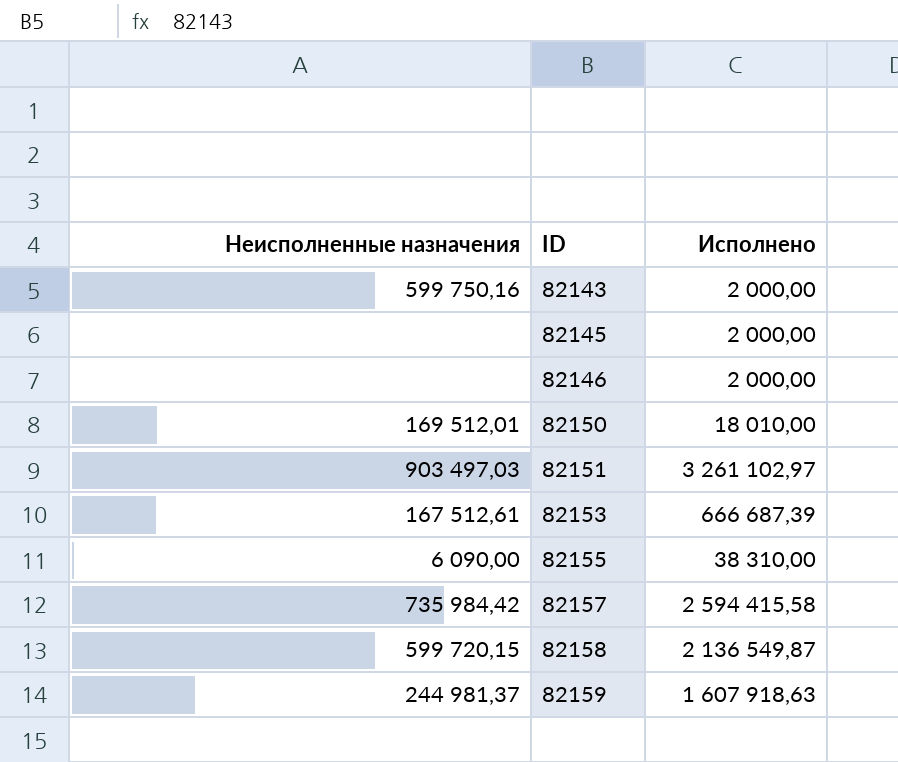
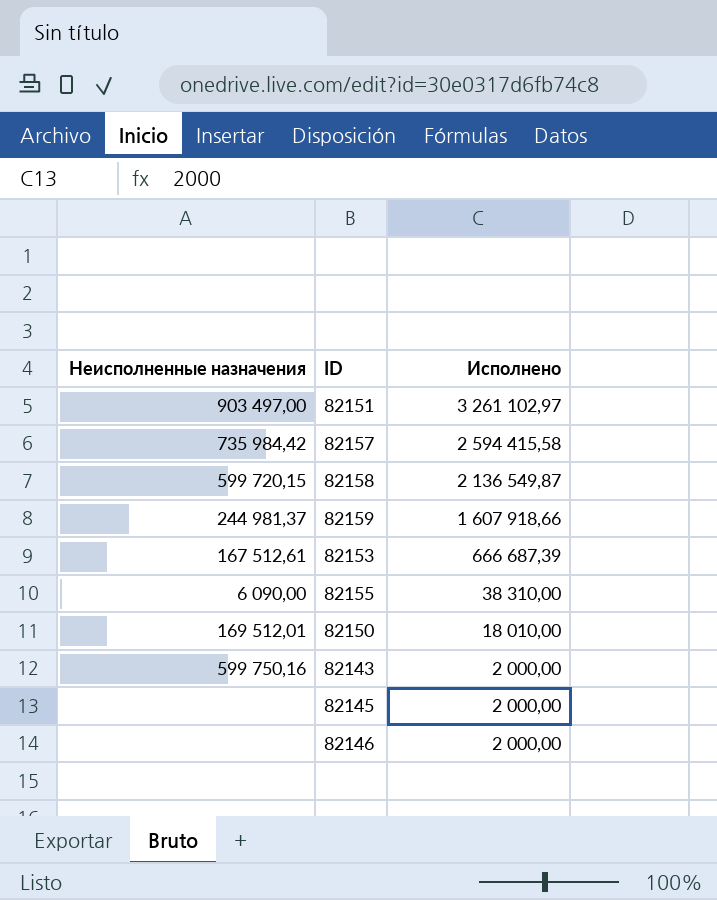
row order: ID ascending -> Исполнено descending
82151 | Неисполненные назначения: 903 497,03 -> 903 497,00
82159 | Исполнено: 1 607 918,63 -> 1 607 918,66

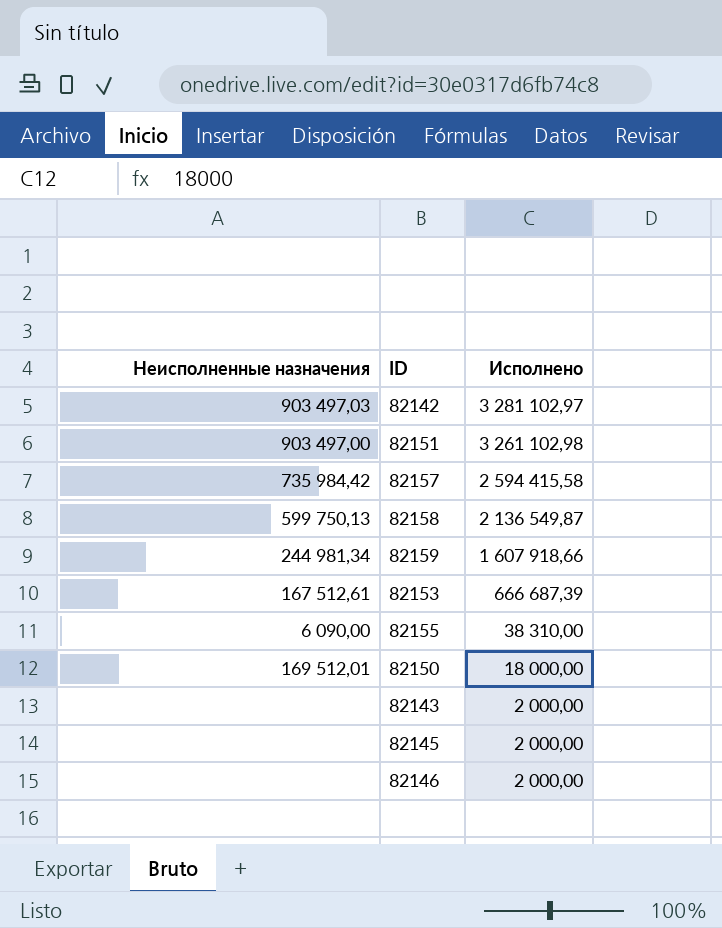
row 82142: none -> 903 497,03 | 3 281 102,97
82151 | Исполнено: 3 261 102,97 -> 3 261 102,98
82158 | Неисполненные назначения: 599 720,15 -> 599 750,13
82159 | Неисполненные назначения: 244 981,37 -> 244 981,34
82150 | Исполнено: 18 010,00 -> 18 000,00
82143 | Неисполненные назначения: 599 750,16 -> none

